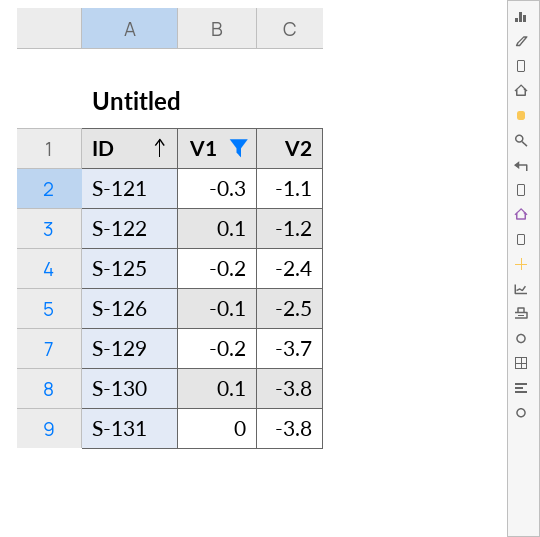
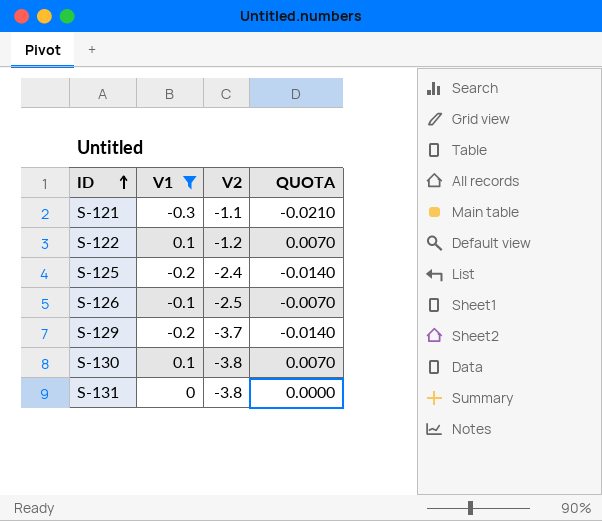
column QUOTA | formula: none -> [V1] * 0.07

